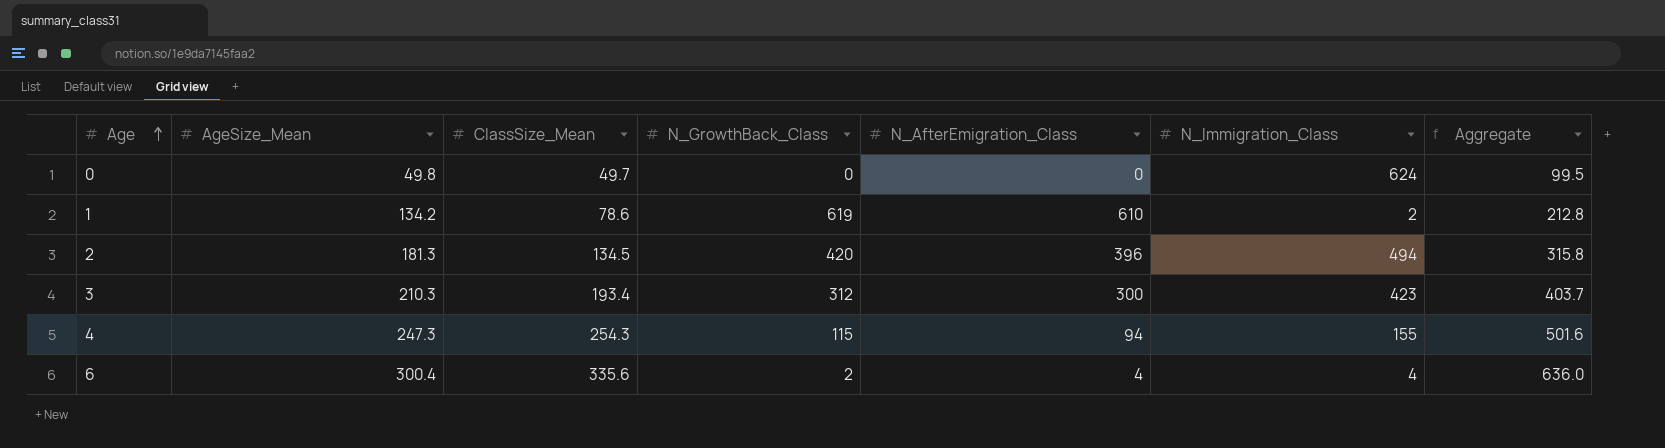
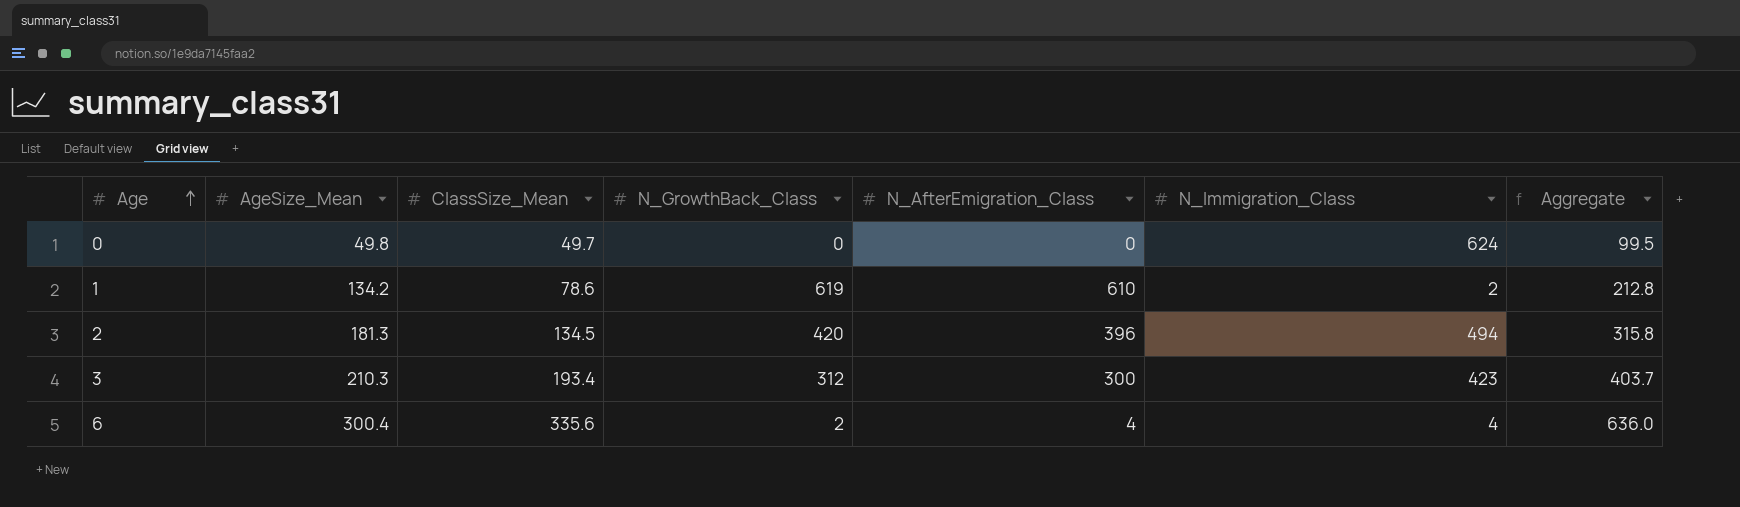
row 4: 247.3 | 254.3 | 115 | 94 | 155 | 501.6 -> none

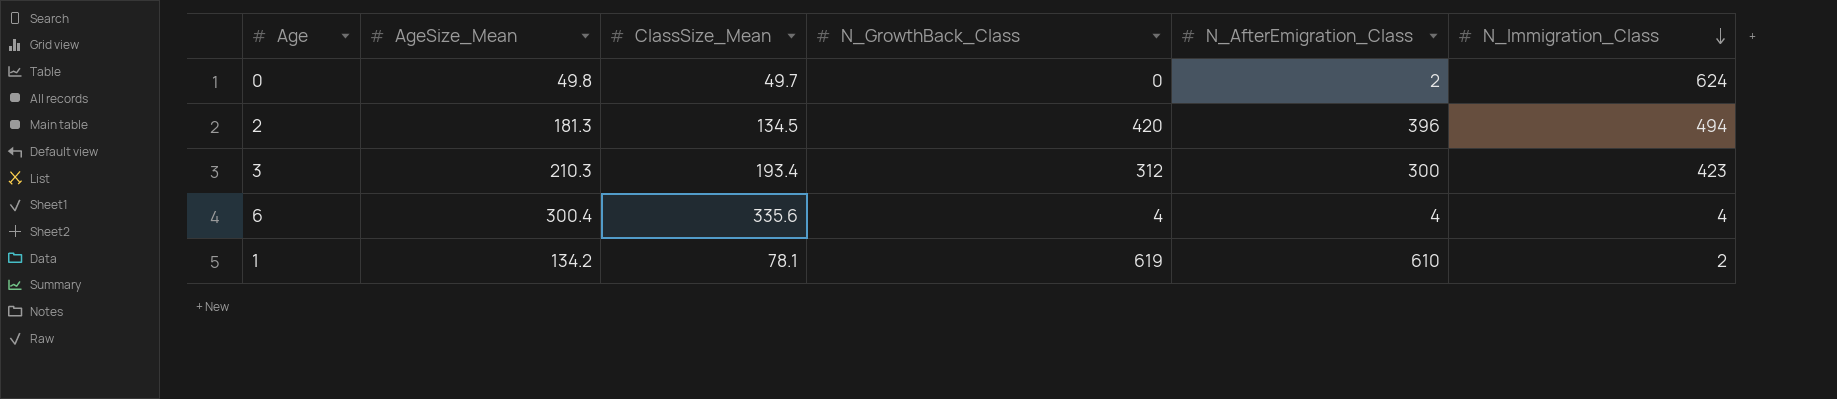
row order: Age ascending -> N_Immigration_Class descending
column Aggregate | formula: [AgeSize_Mean] + [ClassSize_Mean] -> none
0 | N_AfterEmigration_Class: 0 -> 2
6 | N_GrowthBack_Class: 2 -> 4
1 | ClassSize_Mean: 78.6 -> 78.1

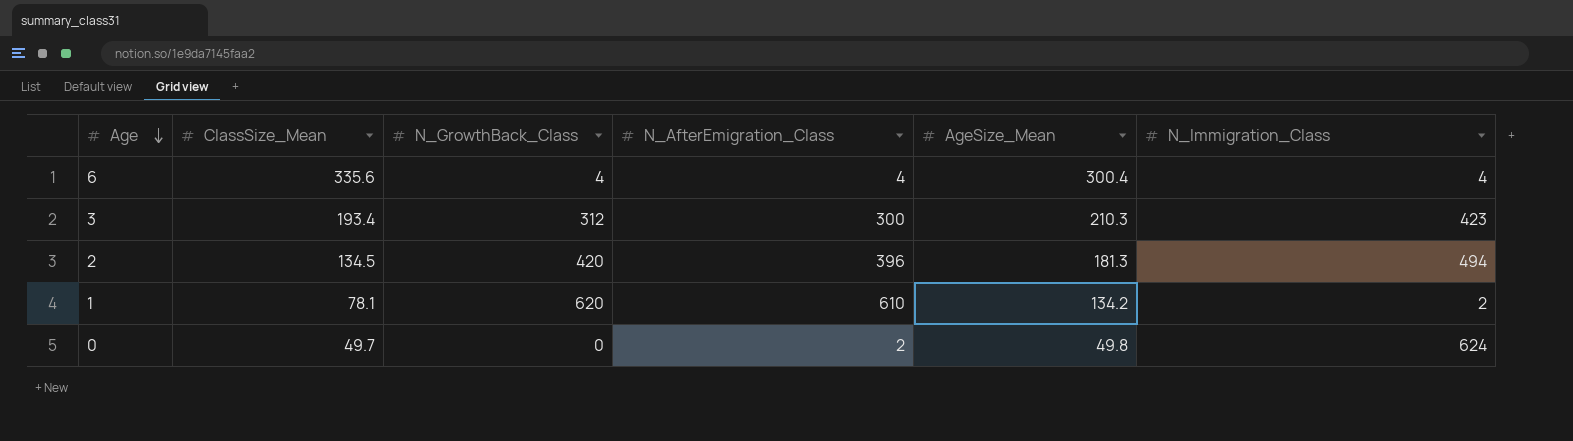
row order: N_Immigration_Class descending -> Age descending
column AgeSize_Mean | position: 2 -> 5
1 | N_GrowthBack_Class: 619 -> 620

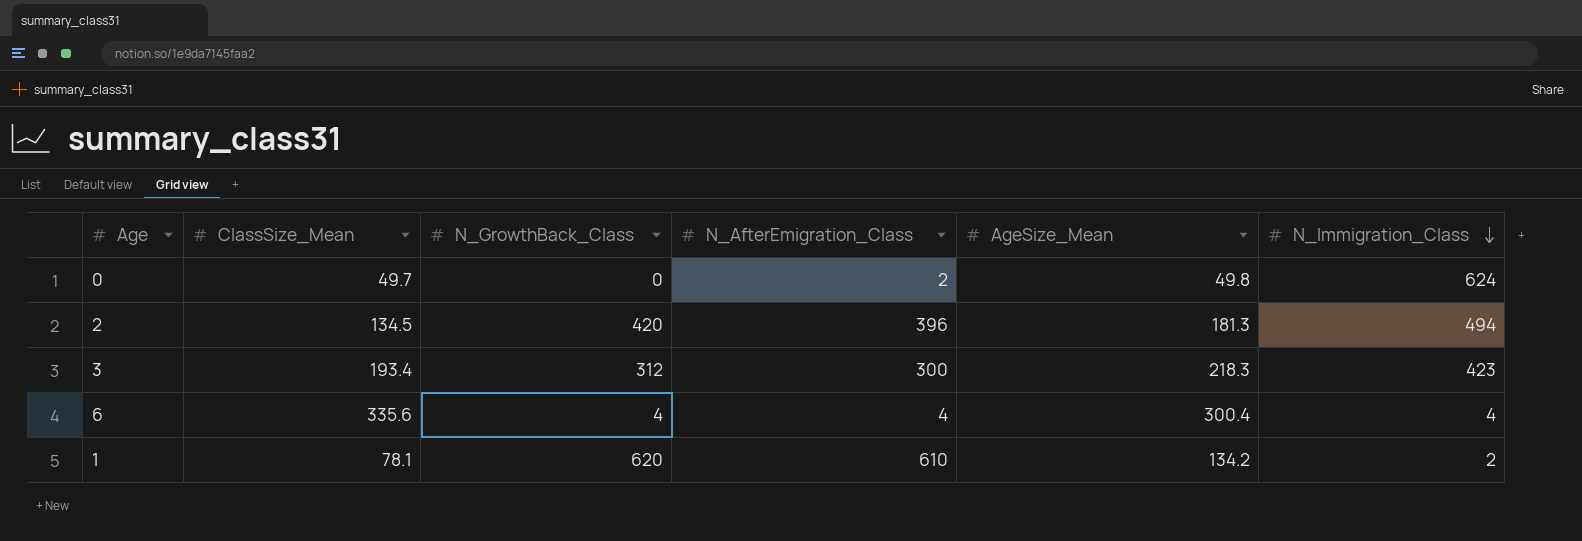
row order: Age descending -> N_Immigration_Class descending
3 | AgeSize_Mean: 210.3 -> 218.3

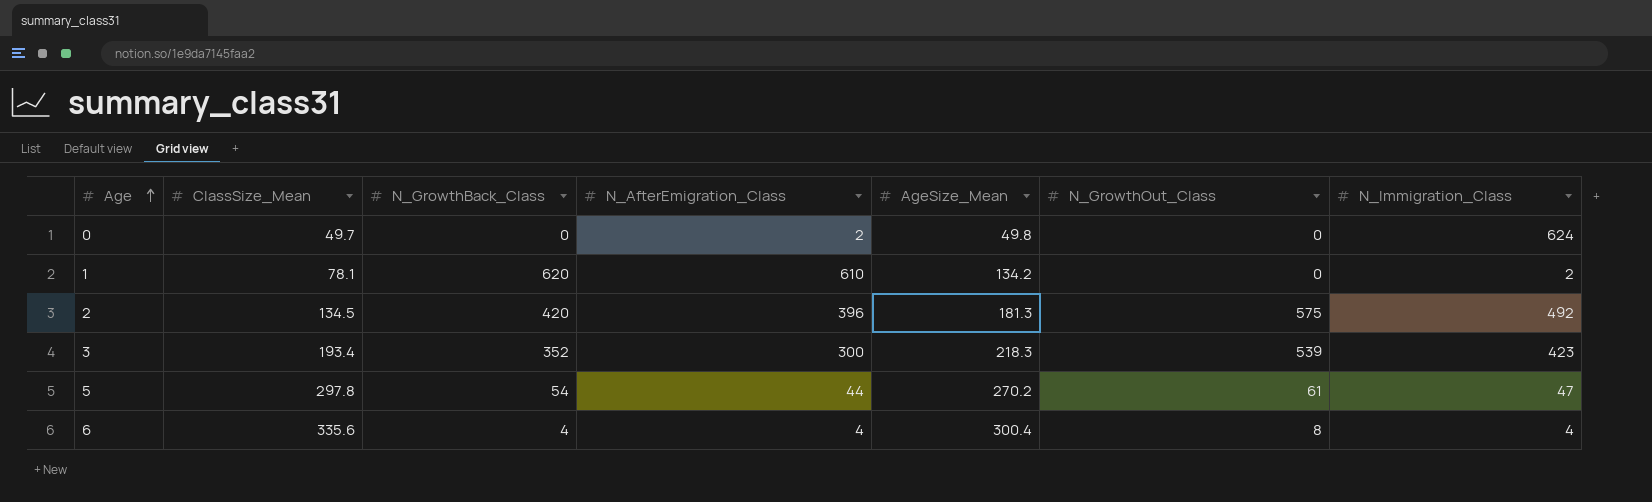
row order: N_Immigration_Class descending -> Age ascending
column N_GrowthOut_Class | position: none -> 6
2 | N_Immigration_Class: 494 -> 492
3 | N_GrowthBack_Class: 312 -> 352
row 5: none -> 297.8 | 54 | 44 | 270.2 | 61 | 47

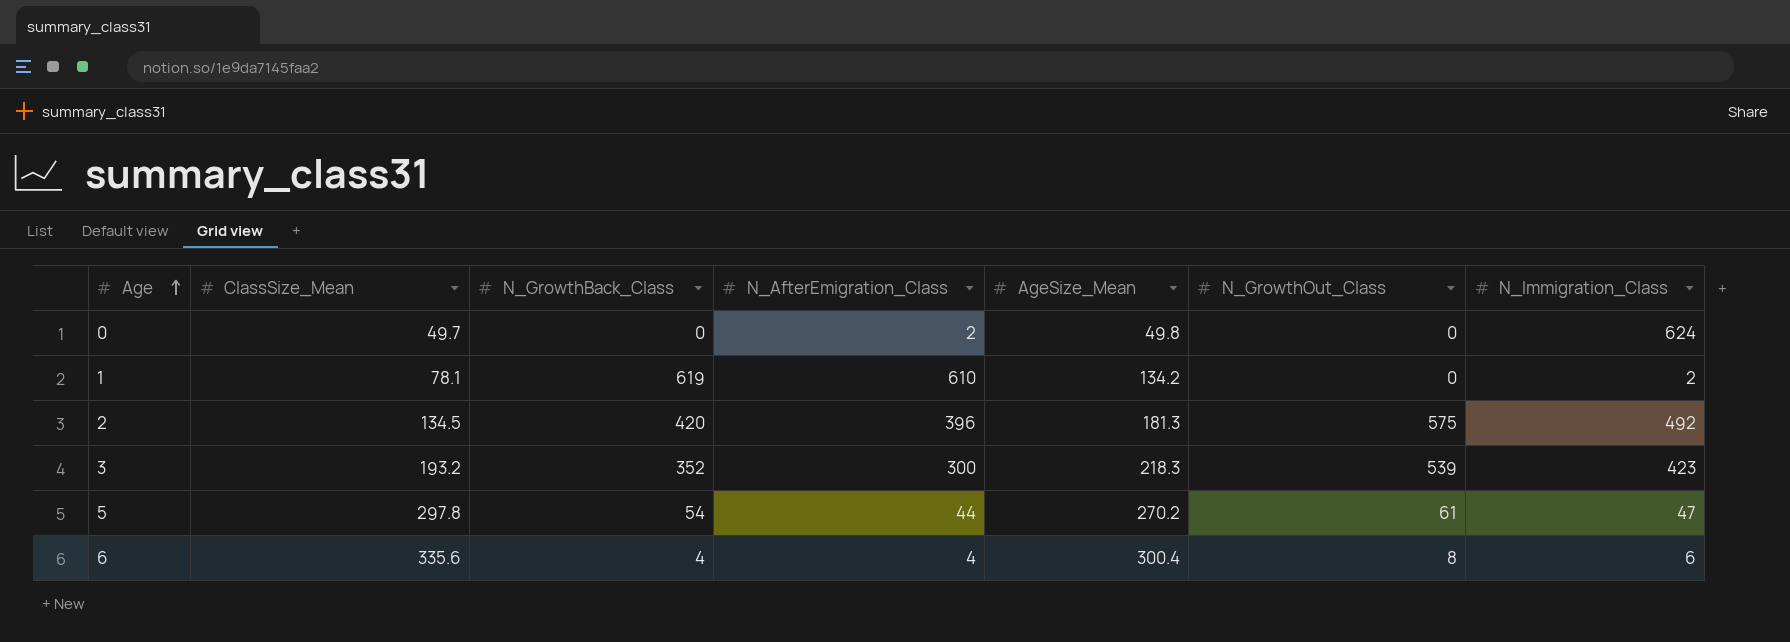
1 | N_GrowthBack_Class: 620 -> 619
3 | ClassSize_Mean: 193.4 -> 193.2
6 | N_Immigration_Class: 4 -> 6

